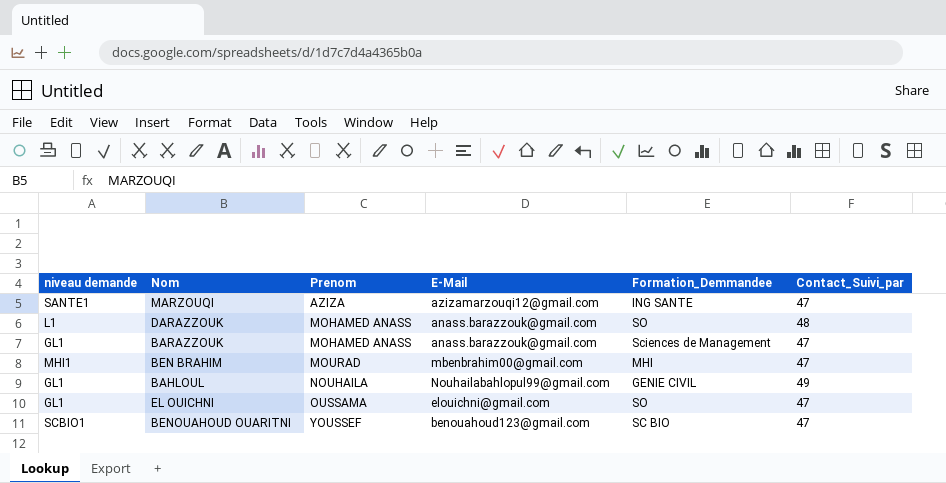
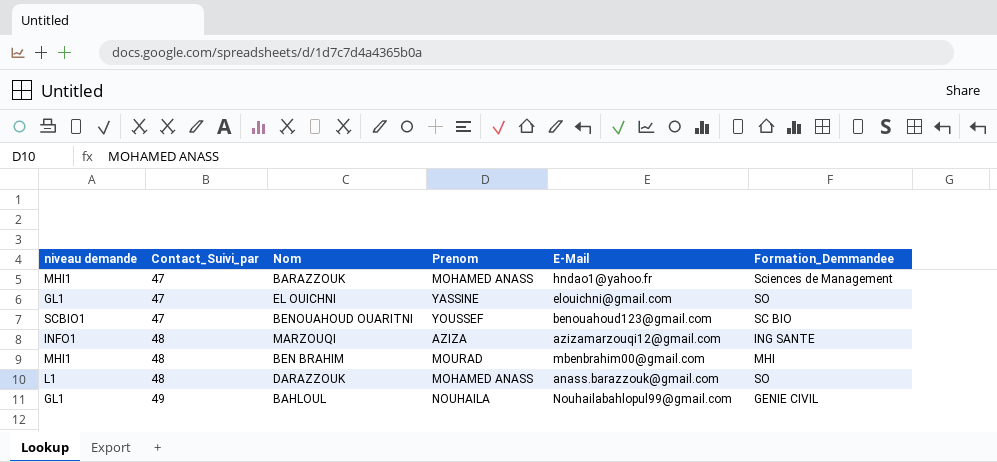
row order: Prenom ascending -> Contact_Suivi_par ascending
column Contact_Suivi_par | position: 6 -> 2
BARAZZOUK | niveau demande: GL1 -> MHI1
BARAZZOUK | E-Mail: anass.barazzouk@gmail.com -> hndao1@yahoo.fr
EL OUICHNI | Prenom: OUSSAMA -> YASSINE
MARZOUQI | niveau demande: SANTE1 -> INFO1
MARZOUQI | Contact_Suivi_par: 47 -> 48
BEN BRAHIM | Contact_Suivi_par: 47 -> 48

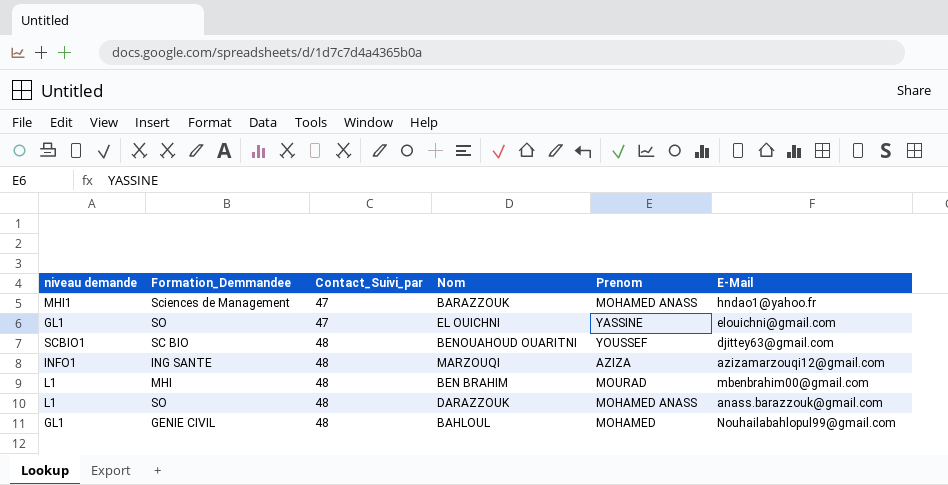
column Formation_Demmandee | position: 6 -> 2
BENOUAHOUD OUARITNI | Contact_Suivi_par: 47 -> 48
BENOUAHOUD OUARITNI | E-Mail: benouahoud123@gmail.com -> djittey63@gmail.com
BEN BRAHIM | niveau demande: MHI1 -> L1
BAHLOUL | Contact_Suivi_par: 49 -> 48
BAHLOUL | Prenom: NOUHAILA -> MOHAMED

